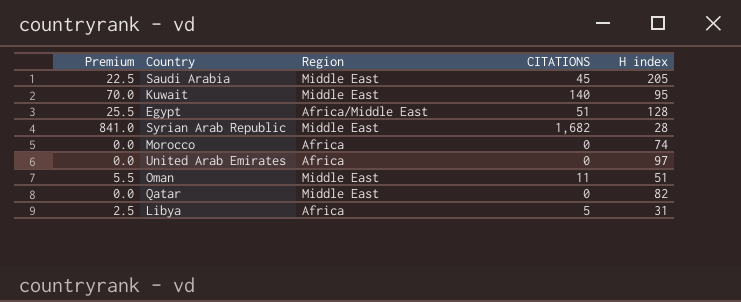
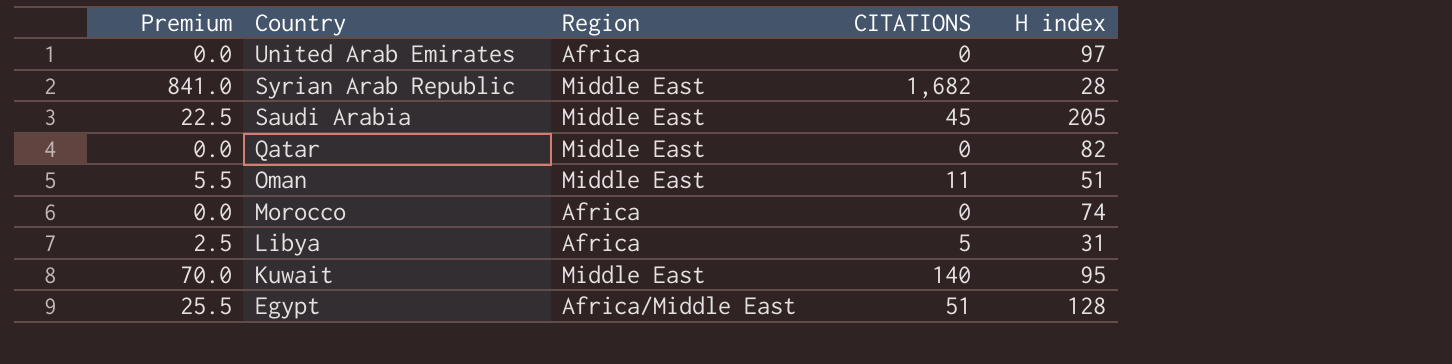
row order: none -> Country descending

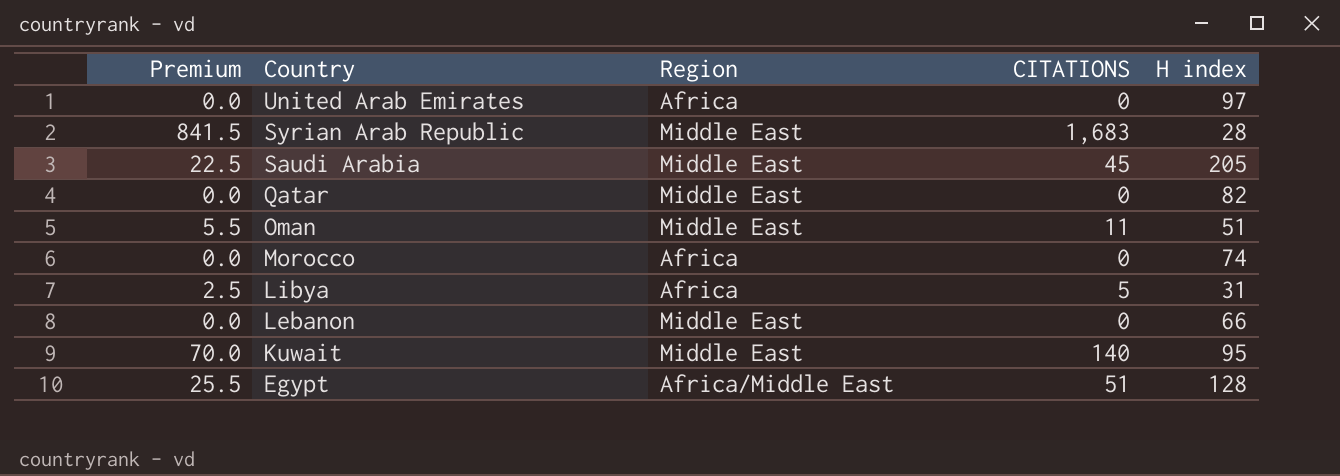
Syrian Arab Republic | Premium: 841.0 -> 841.5
Syrian Arab Republic | CITATIONS: 1,682 -> 1,683
row Lebanon: none -> 0.0 | Middle East | 0 | 66

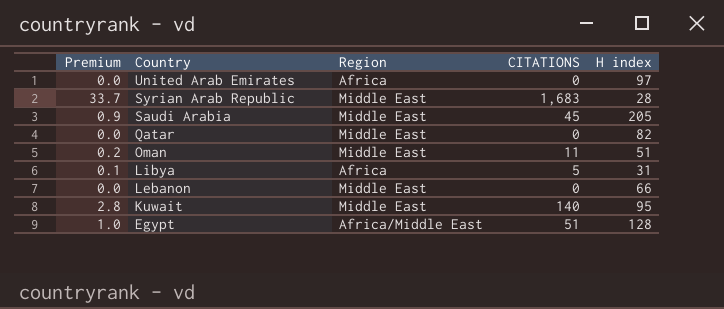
column Premium | formula: [CITATIONS] * 0.5 -> [CITATIONS] * 0.02
row Morocco: 0.0 | Africa | 0 | 74 -> none

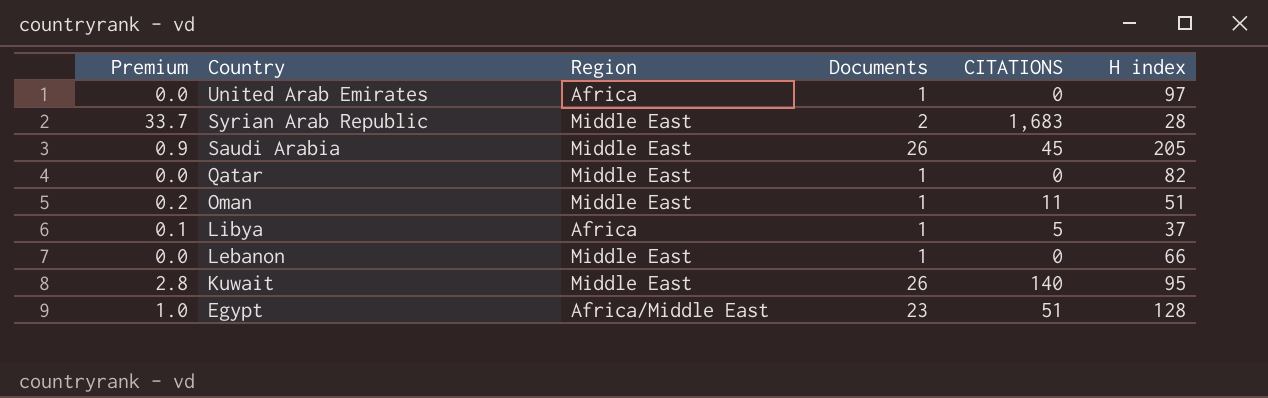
column Documents | position: none -> 4
Libya | H index: 31 -> 37

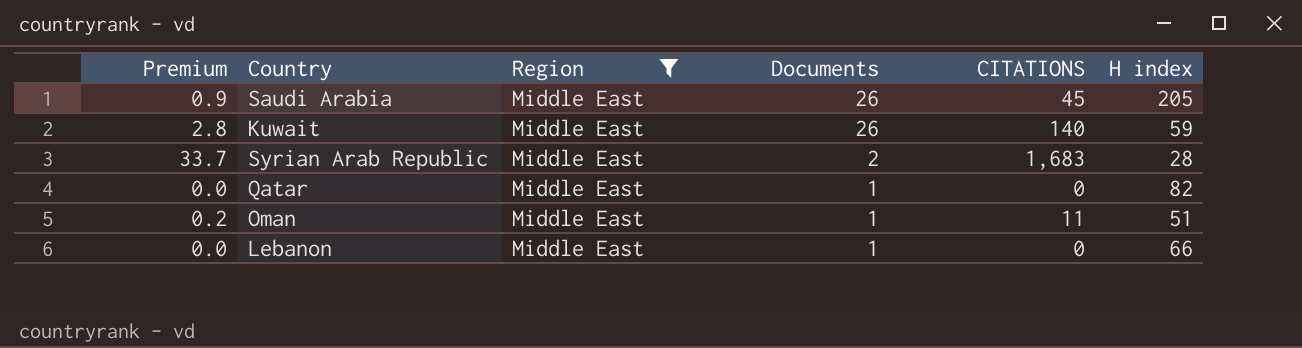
filter: none -> Region = Middle East
row order: Country descending -> Documents descending
Kuwait | H index: 95 -> 59

